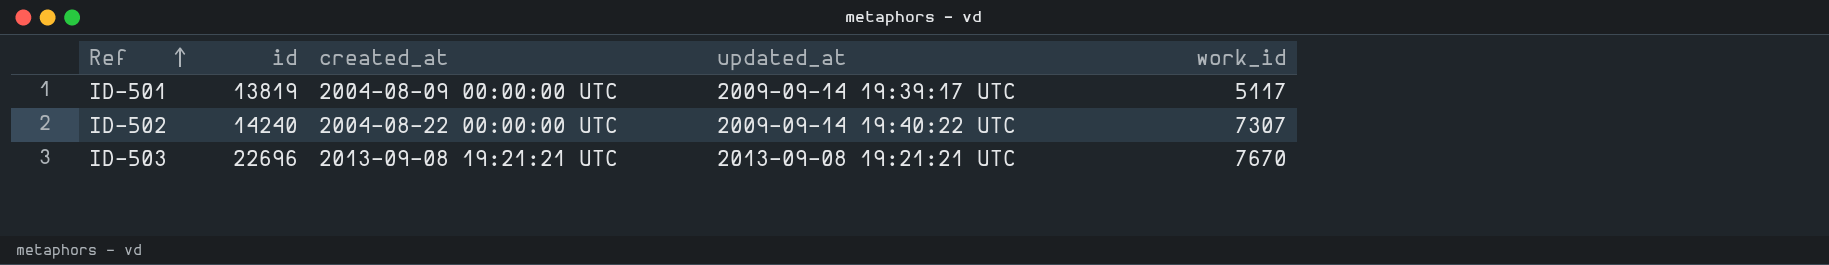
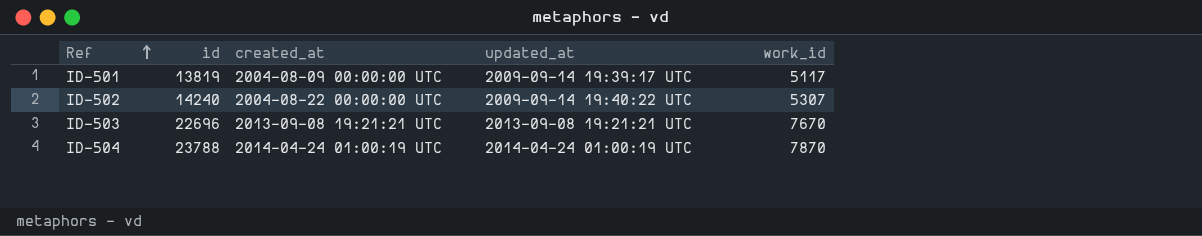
ID-502 | work_id: 7307 -> 5307
row ID-504: none -> 23788 | 2014-04-24 01:00:19 UTC | 2014-04-24 01:00:19 UTC | 7870

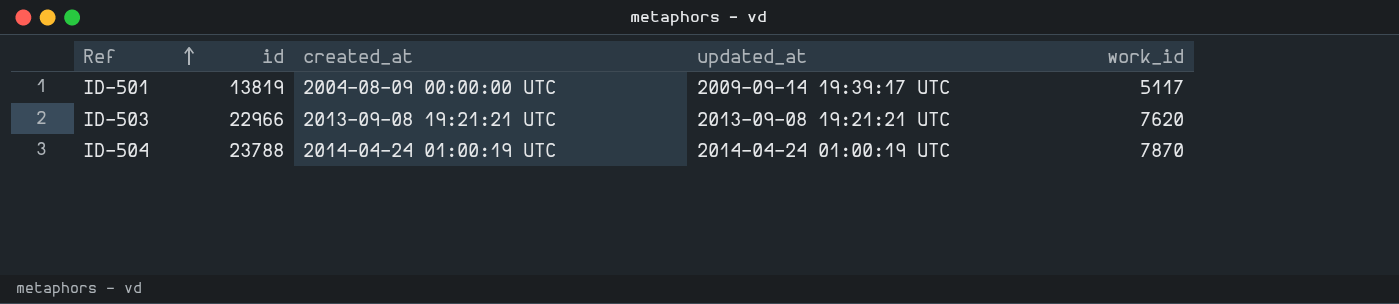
row ID-502: 14240 | 2004-08-22 00:00:00 UTC | 2009-09-14 19:40:22 UTC | 5307 -> none
ID-503 | id: 22696 -> 22966
ID-503 | work_id: 7670 -> 7620

